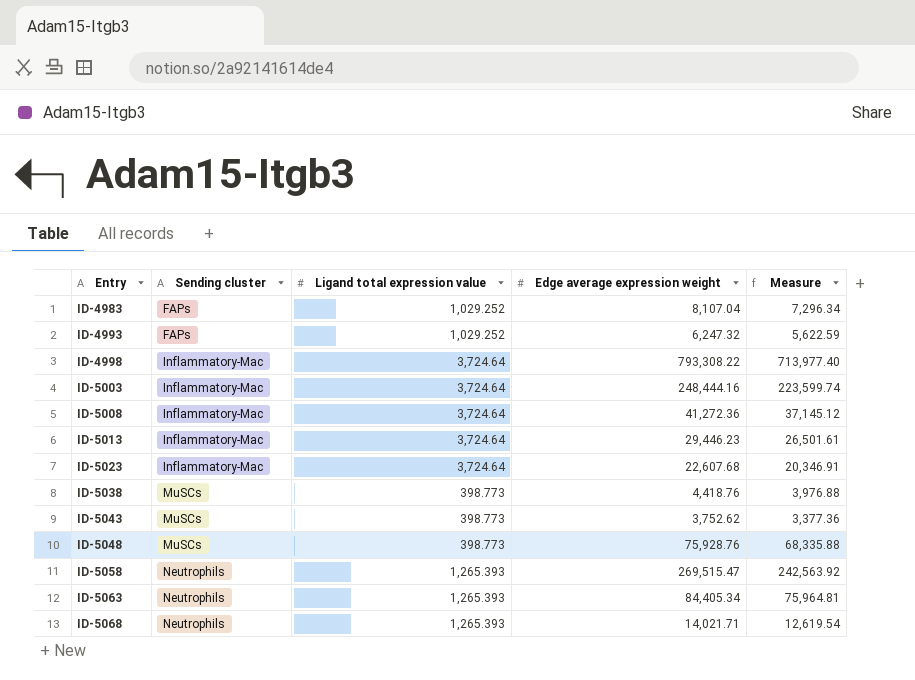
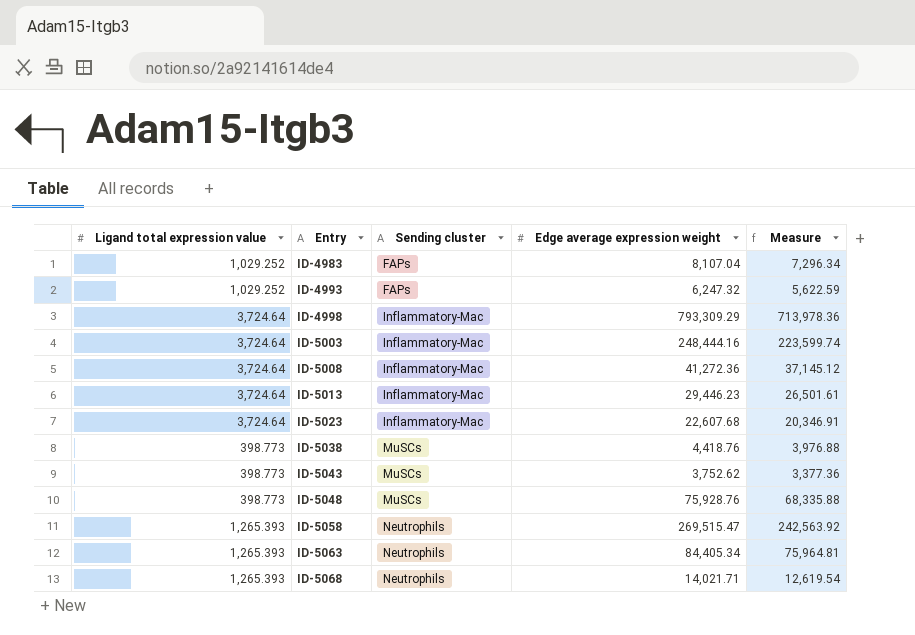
column Ligand total expression value | position: 3 -> 1
ID-4998 | Edge average expression weight: 793,308.22 -> 793,309.29
ID-4998 | Measure: 713,977.40 -> 713,978.36

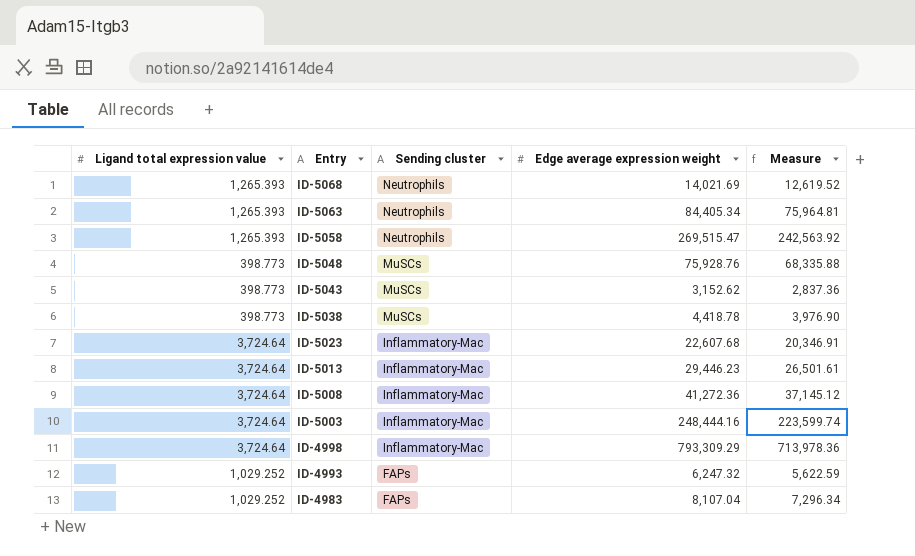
row order: Entry ascending -> Entry descending
ID-5068 | Edge average expression weight: 14,021.71 -> 14,021.69
ID-5068 | Measure: 12,619.54 -> 12,619.52
ID-5043 | Edge average expression weight: 3,752.62 -> 3,152.62
ID-5043 | Measure: 3,377.36 -> 2,837.36
ID-5038 | Edge average expression weight: 4,418.76 -> 4,418.78
ID-5038 | Measure: 3,976.88 -> 3,976.90

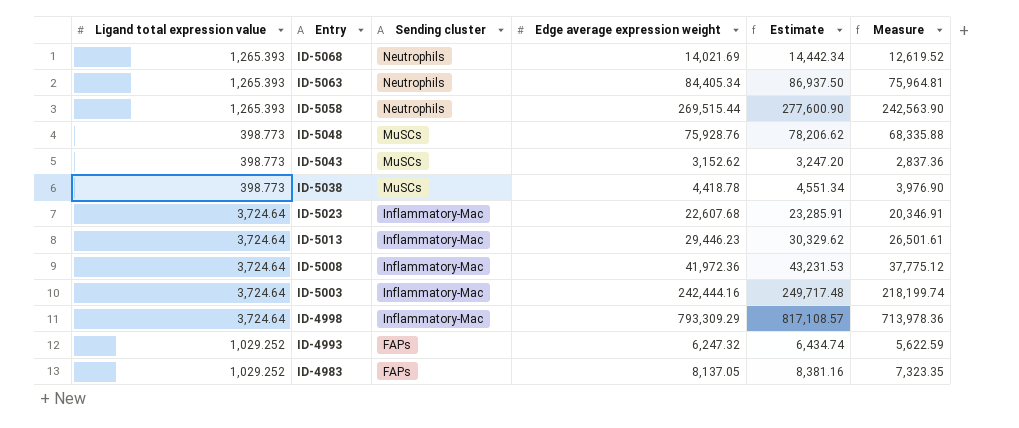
column Estimate | formula: none -> [Edge average expression weight] * 1.03
ID-5058 | Edge average expression weight: 269,515.47 -> 269,515.44
ID-5058 | Measure: 242,563.92 -> 242,563.90
ID-5008 | Edge average expression weight: 41,272.36 -> 41,972.36
ID-5008 | Measure: 37,145.12 -> 37,775.12
ID-5003 | Edge average expression weight: 248,444.16 -> 242,444.16
ID-5003 | Measure: 223,599.74 -> 218,199.74
ID-4983 | Edge average expression weight: 8,107.04 -> 8,137.05
ID-4983 | Measure: 7,296.34 -> 7,323.35

